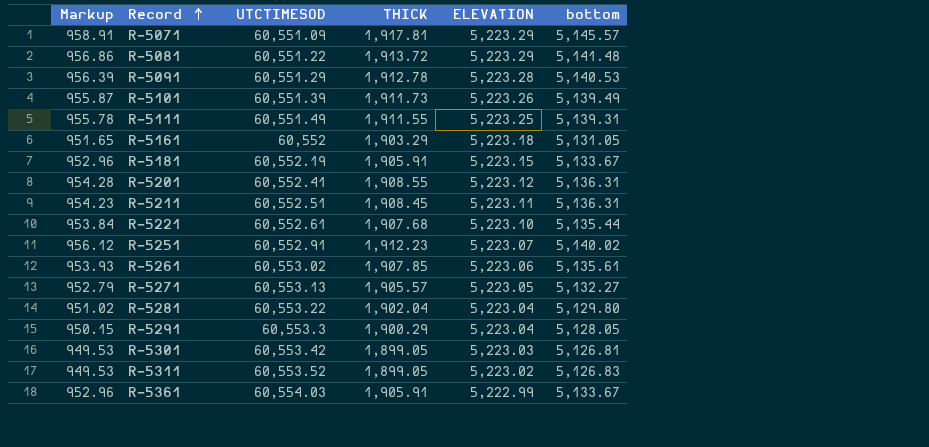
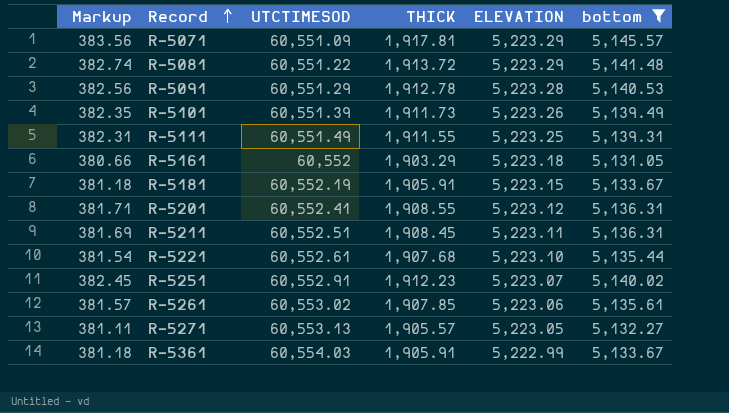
filter: none -> bottom >= 5,131.05
column Markup | formula: [THICK] * 0.5 -> [THICK] * 0.2

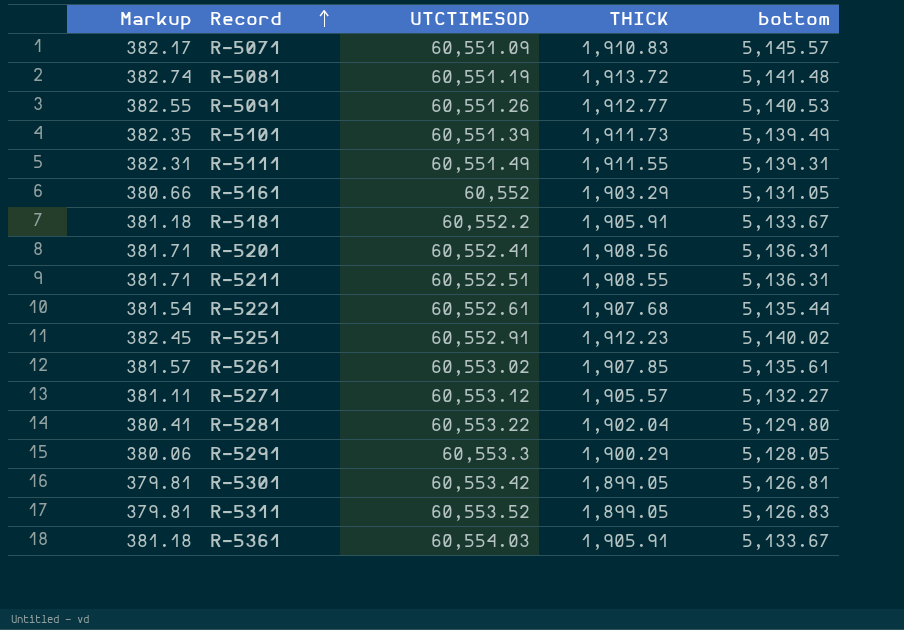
filter: bottom >= 5,131.05 -> none
column ELEVATION | position: 5 -> none
R-5071 | Markup: 383.56 -> 382.17
R-5071 | THICK: 1,917.81 -> 1,910.83
R-5081 | UTCTIMESOD: 60,551.22 -> 60,551.19
R-5091 | Markup: 382.56 -> 382.55
R-5091 | UTCTIMESOD: 60,551.29 -> 60,551.26
R-5091 | THICK: 1,912.78 -> 1,912.77
R-5181 | UTCTIMESOD: 60,552.19 -> 60,552.2
R-5201 | THICK: 1,908.55 -> 1,908.56
R-5211 | Markup: 381.69 -> 381.71
R-5211 | THICK: 1,908.45 -> 1,908.55
R-5271 | UTCTIMESOD: 60,553.13 -> 60,553.12

